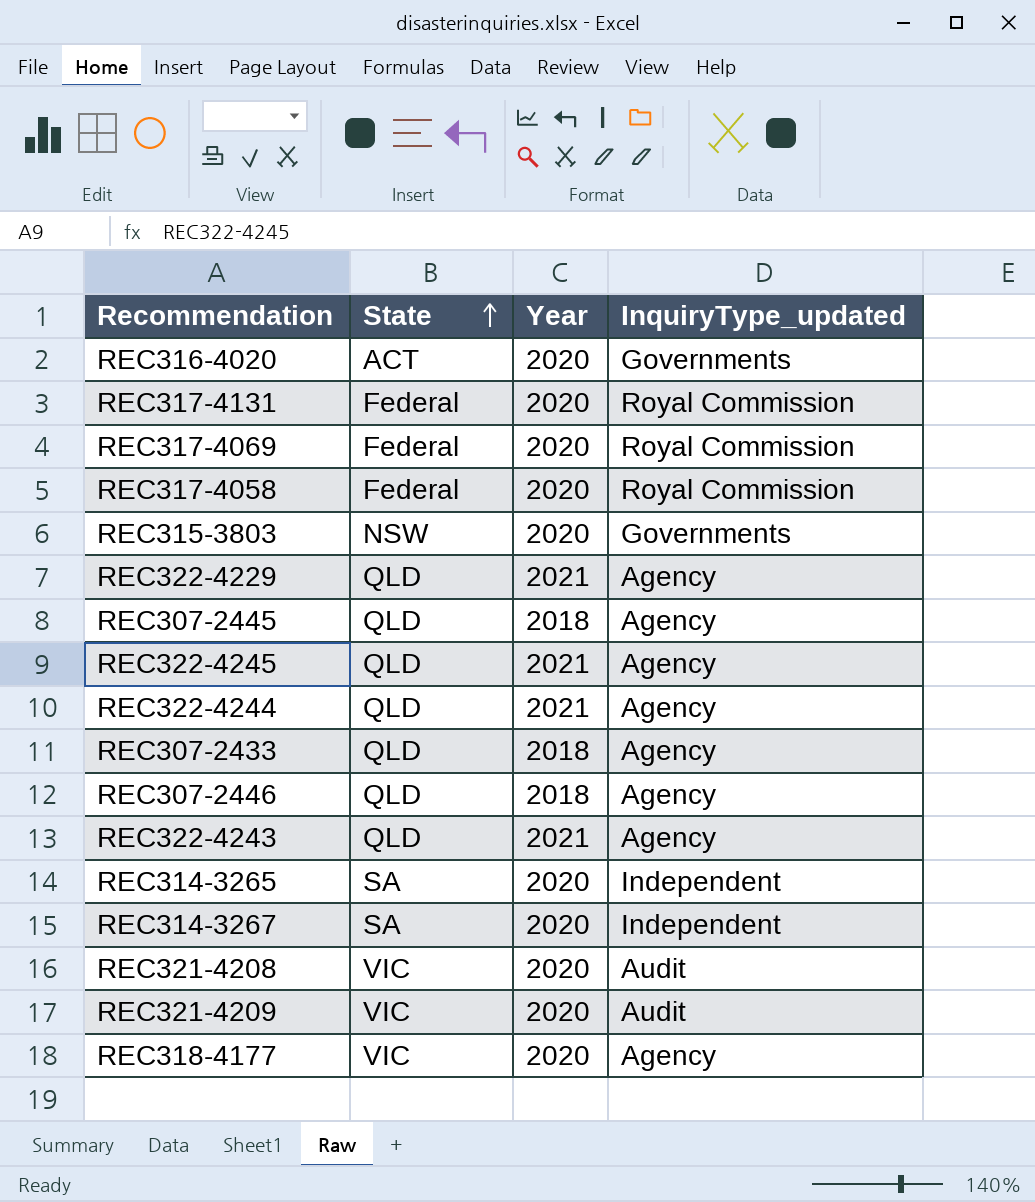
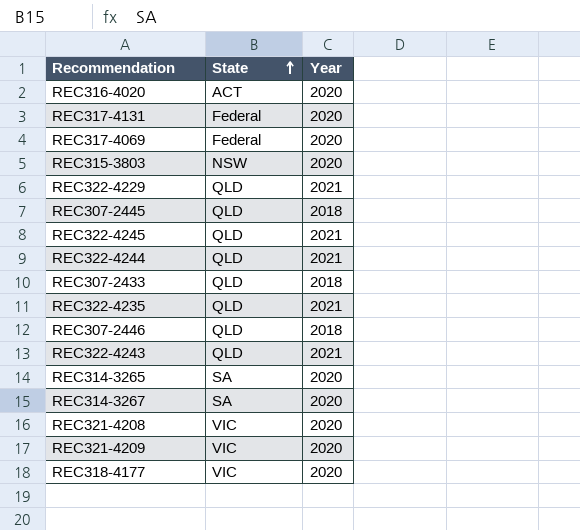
column InquiryType_updated | position: 4 -> none
row REC317-4058: Federal | 2020 | Royal Commission -> none
row REC322-4235: none -> QLD | 2021

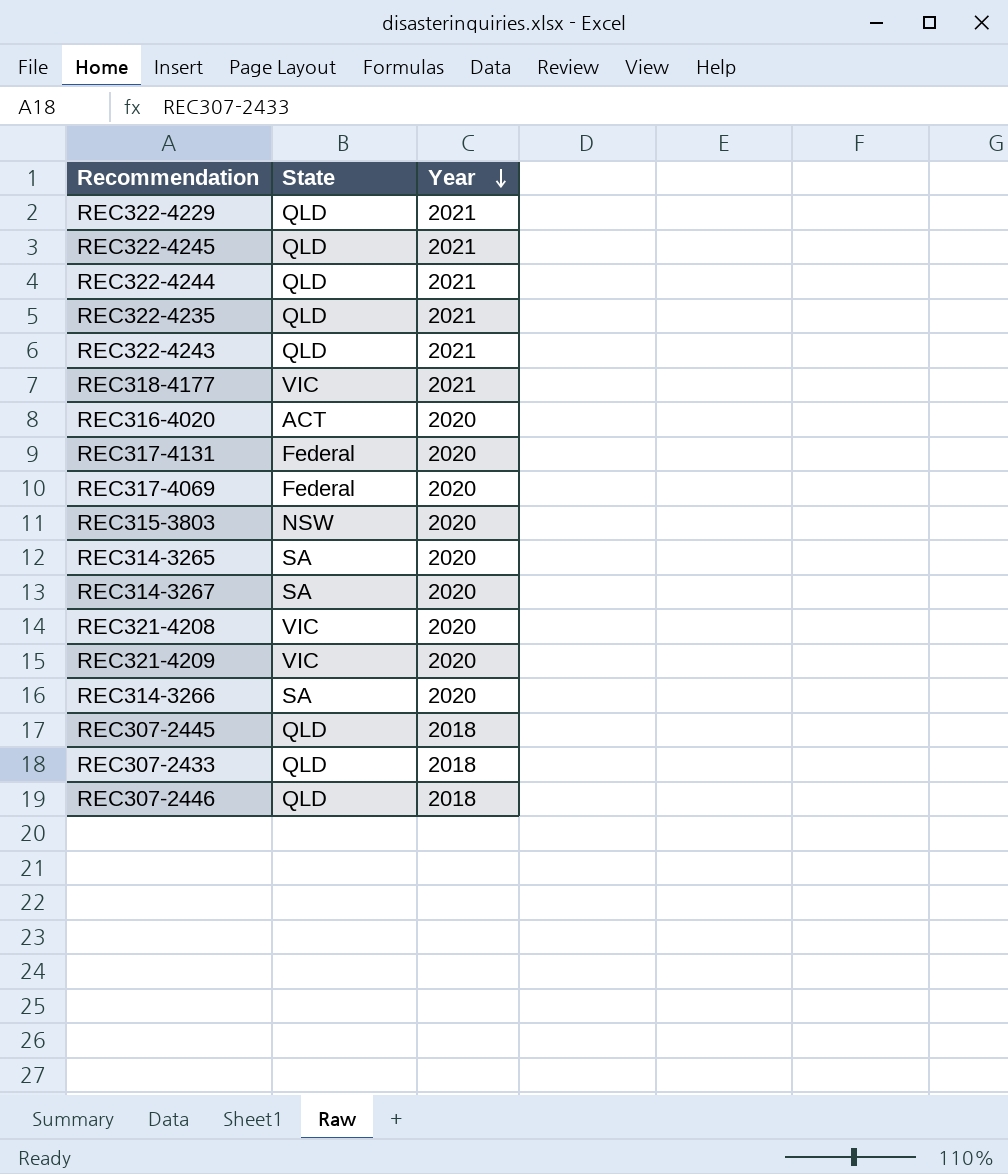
row order: State ascending -> Year descending
REC318-4177 | Year: 2020 -> 2021
row REC314-3266: none -> SA | 2020

